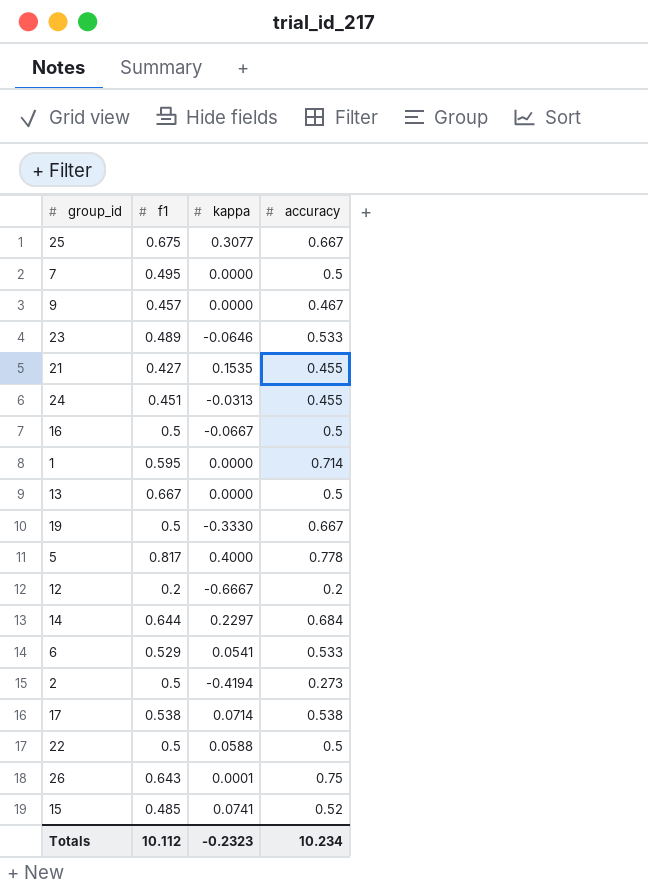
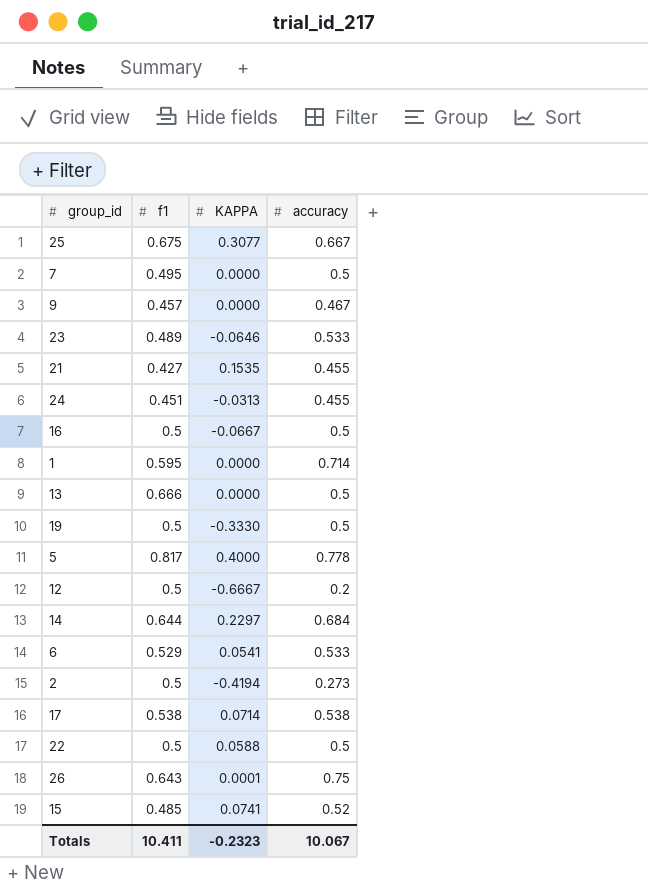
column name: kappa -> KAPPA
13 | f1: 0.667 -> 0.666
19 | accuracy: 0.667 -> 0.5
12 | f1: 0.2 -> 0.5
Totals | f1: 10.112 -> 10.411
Totals | accuracy: 10.234 -> 10.067

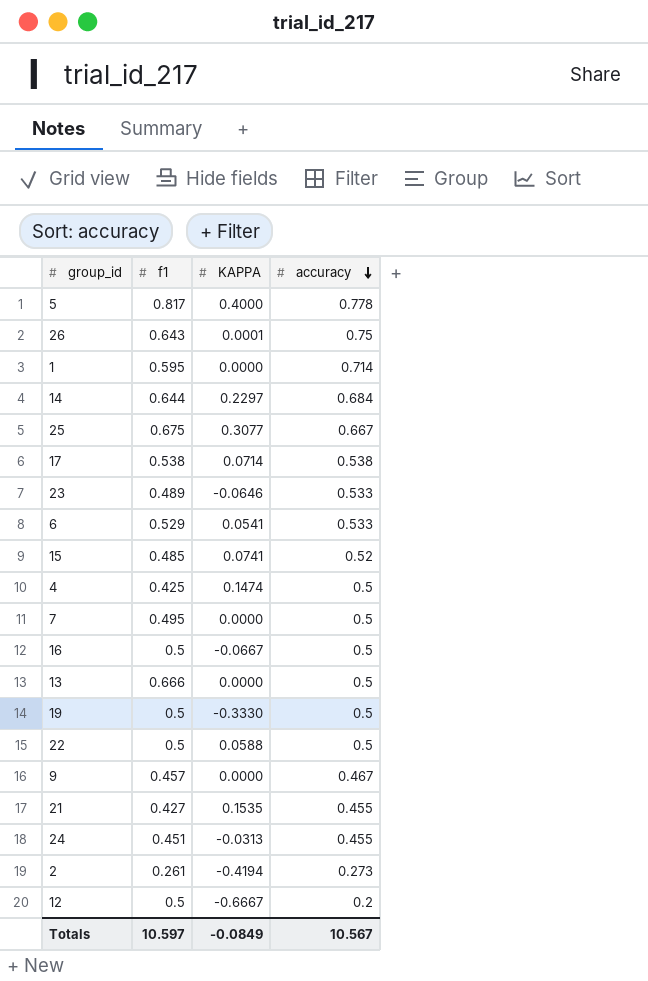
row order: none -> accuracy descending
row 4: none -> 0.425 | 0.1474 | 0.5
2 | f1: 0.5 -> 0.261
Totals | f1: 10.411 -> 10.597
Totals | KAPPA: -0.2323 -> -0.0849
Totals | accuracy: 10.067 -> 10.567

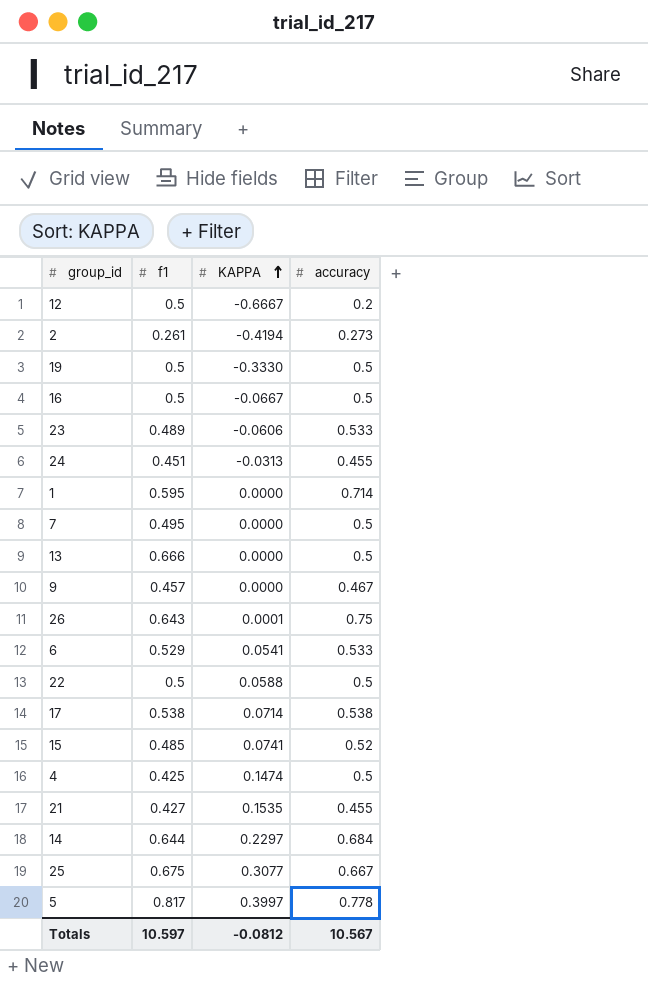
row order: accuracy descending -> KAPPA ascending
23 | KAPPA: -0.0646 -> -0.0606
5 | KAPPA: 0.4000 -> 0.3997
Totals | KAPPA: -0.0849 -> -0.0812

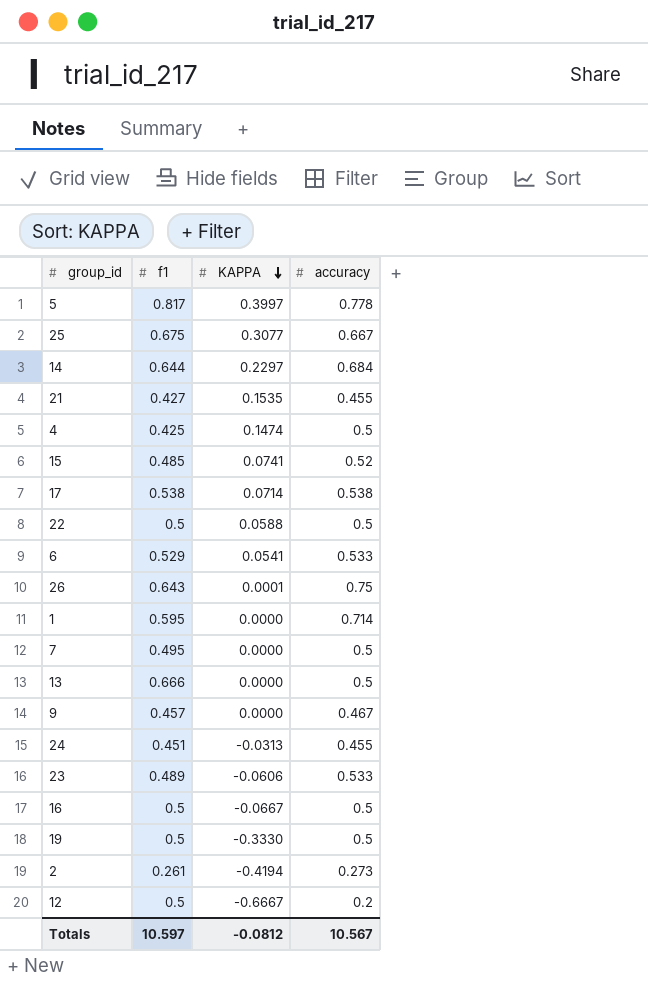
row order: KAPPA ascending -> KAPPA descending

